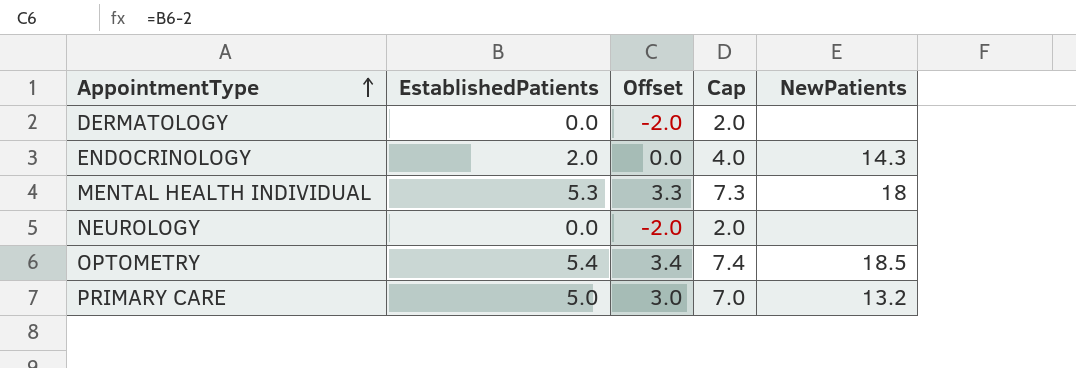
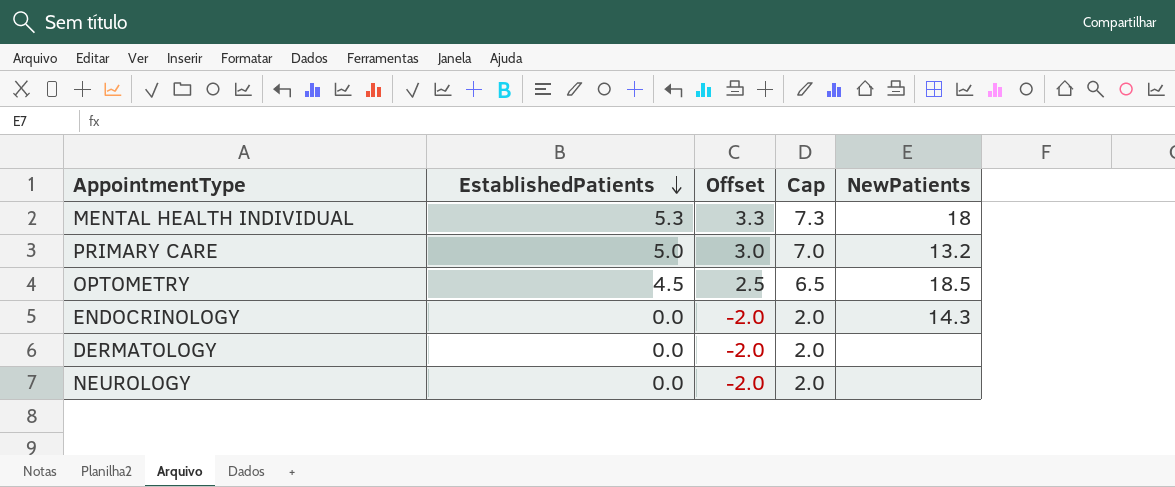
row order: AppointmentType ascending -> EstablishedPatients descending
OPTOMETRY | EstablishedPatients: 5.4 -> 4.5
OPTOMETRY | Offset: 3.4 -> 2.5
OPTOMETRY | Cap: 7.4 -> 6.5
ENDOCRINOLOGY | EstablishedPatients: 2.0 -> 0.0
ENDOCRINOLOGY | Offset: 0.0 -> -2.0
ENDOCRINOLOGY | Cap: 4.0 -> 2.0

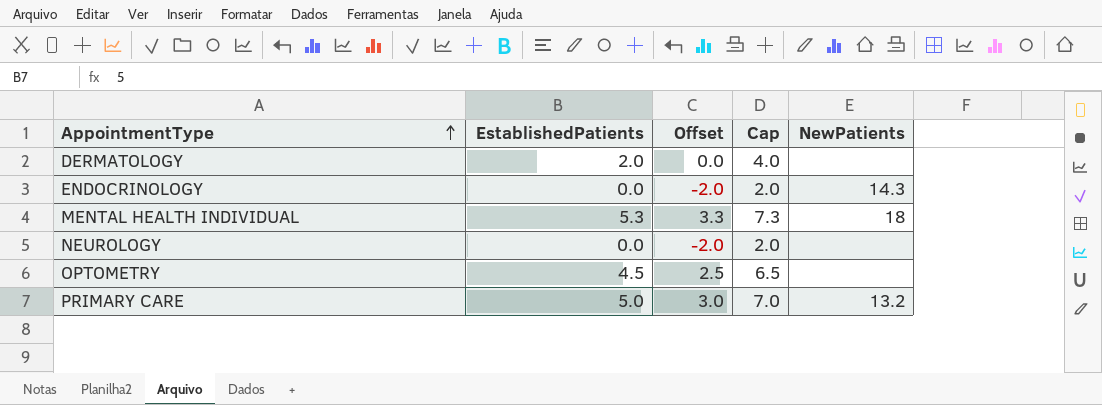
row order: EstablishedPatients descending -> AppointmentType ascending
DERMATOLOGY | EstablishedPatients: 0.0 -> 2.0
DERMATOLOGY | Offset: -2.0 -> 0.0
DERMATOLOGY | Cap: 2.0 -> 4.0
OPTOMETRY | NewPatients: 18.5 -> none

